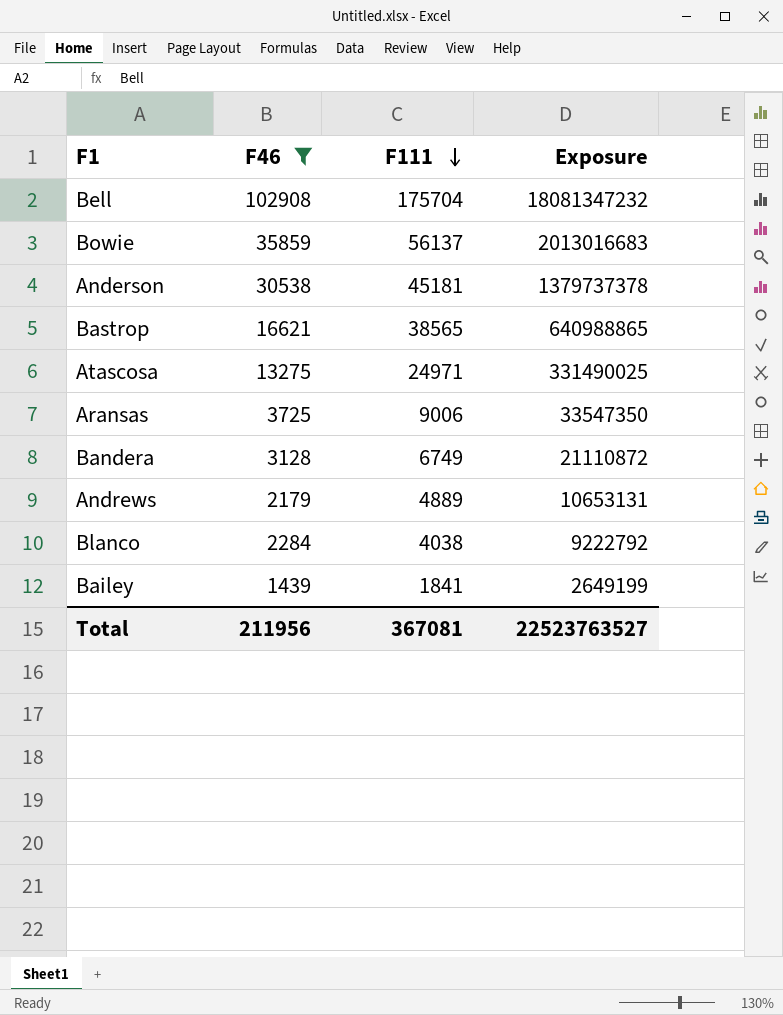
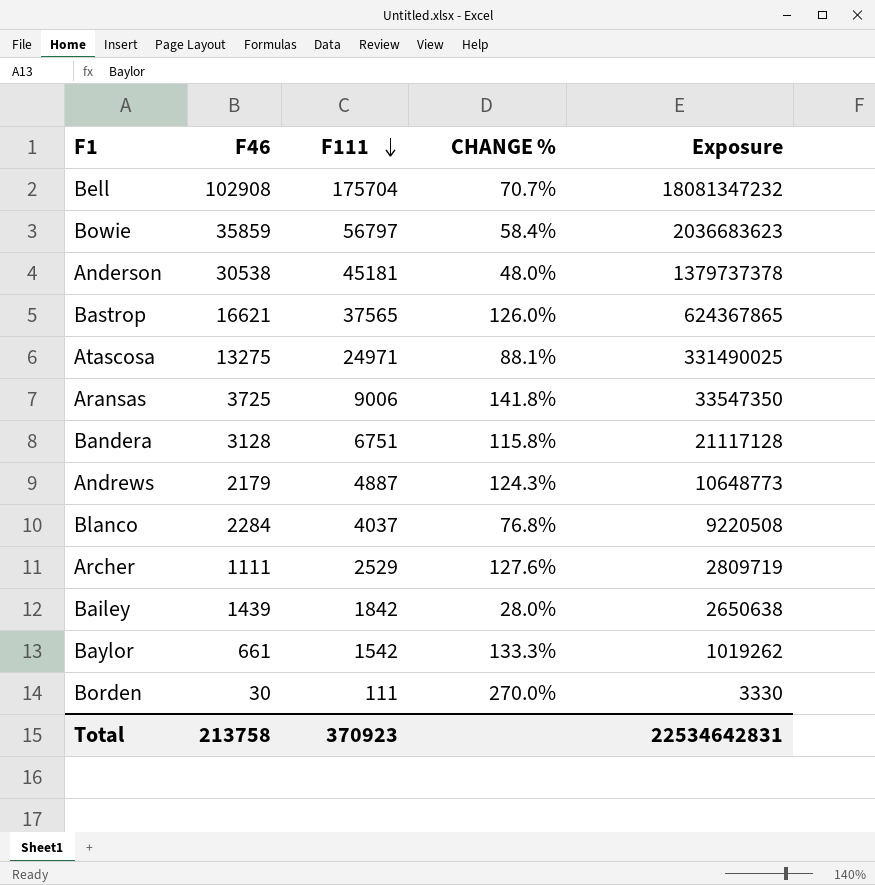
filter: F46 >= 1439 -> none
column CHANGE % | formula: none -> ([F111] - [F46]) / [F46]
Bowie | F111: 56137 -> 56797
Bowie | Exposure: 2013016683 -> 2036683623
Bastrop | F111: 38565 -> 37565
Bastrop | Exposure: 640988865 -> 624367865
Bandera | F111: 6749 -> 6751
Bandera | Exposure: 21110872 -> 21117128
Andrews | F111: 4889 -> 4887
Andrews | Exposure: 10653131 -> 10648773
Blanco | F111: 4038 -> 4037
Blanco | Exposure: 9222792 -> 9220508
Bailey | F111: 1841 -> 1842
Bailey | Exposure: 2649199 -> 2650638
Total | F46: 211956 -> 213758
Total | F111: 367081 -> 370923
Total | Exposure: 22523763527 -> 22534642831

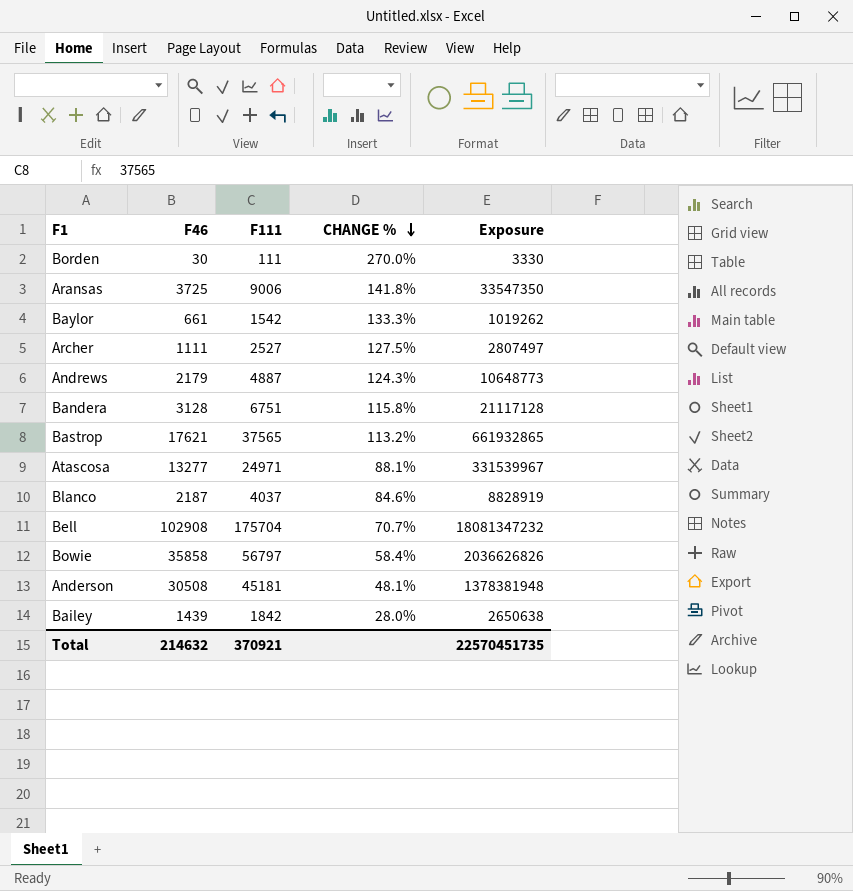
row order: F111 descending -> CHANGE % descending
Archer | F111: 2529 -> 2527
Archer | CHANGE %: 127.6% -> 127.5%
Archer | Exposure: 2809719 -> 2807497
Bastrop | F46: 16621 -> 17621
Bastrop | CHANGE %: 126.0% -> 113.2%
Bastrop | Exposure: 624367865 -> 661932865
Atascosa | F46: 13275 -> 13277
Atascosa | Exposure: 331490025 -> 331539967
Blanco | F46: 2284 -> 2187
Blanco | CHANGE %: 76.8% -> 84.6%
Blanco | Exposure: 9220508 -> 8828919
Bowie | F46: 35859 -> 35858
Bowie | Exposure: 2036683623 -> 2036626826
Anderson | F46: 30538 -> 30508
Anderson | CHANGE %: 48.0% -> 48.1%
Anderson | Exposure: 1379737378 -> 1378381948
Total | F46: 213758 -> 214632
Total | F111: 370923 -> 370921
Total | Exposure: 22534642831 -> 22570451735

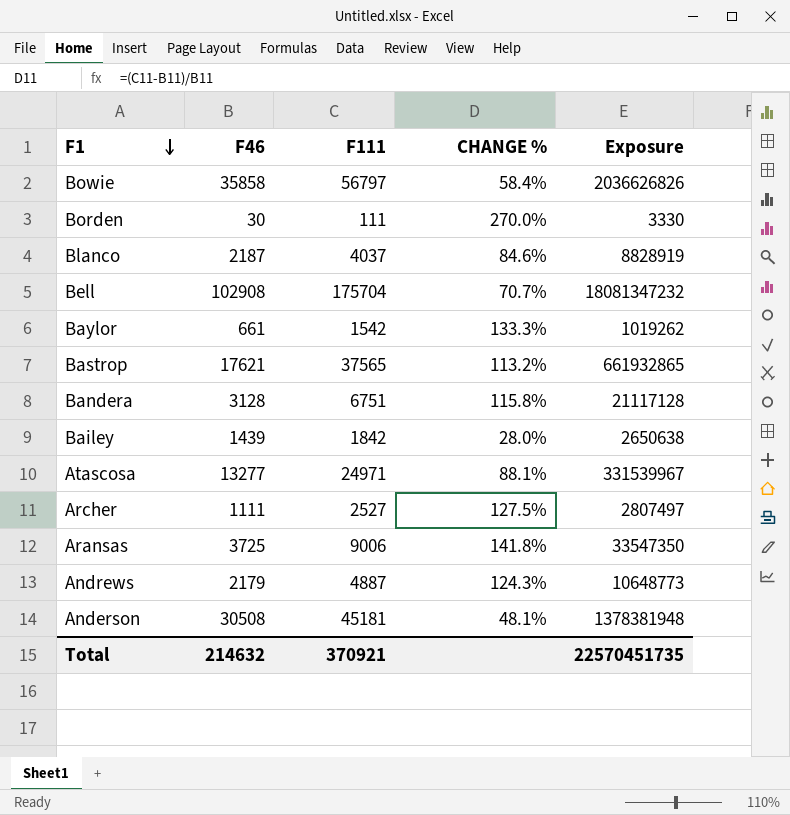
row order: CHANGE % descending -> F1 descending

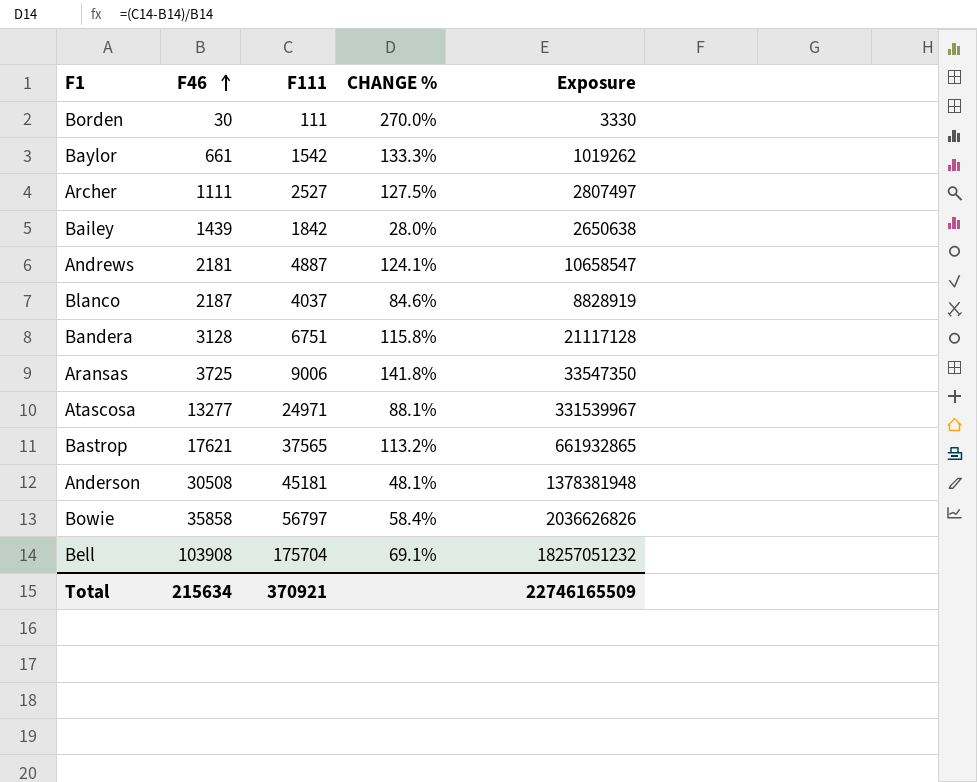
row order: F1 descending -> F46 ascending
Andrews | F46: 2179 -> 2181
Andrews | CHANGE %: 124.3% -> 124.1%
Andrews | Exposure: 10648773 -> 10658547
Bell | F46: 102908 -> 103908
Bell | CHANGE %: 70.7% -> 69.1%
Bell | Exposure: 18081347232 -> 18257051232
Total | F46: 214632 -> 215634
Total | Exposure: 22570451735 -> 22746165509

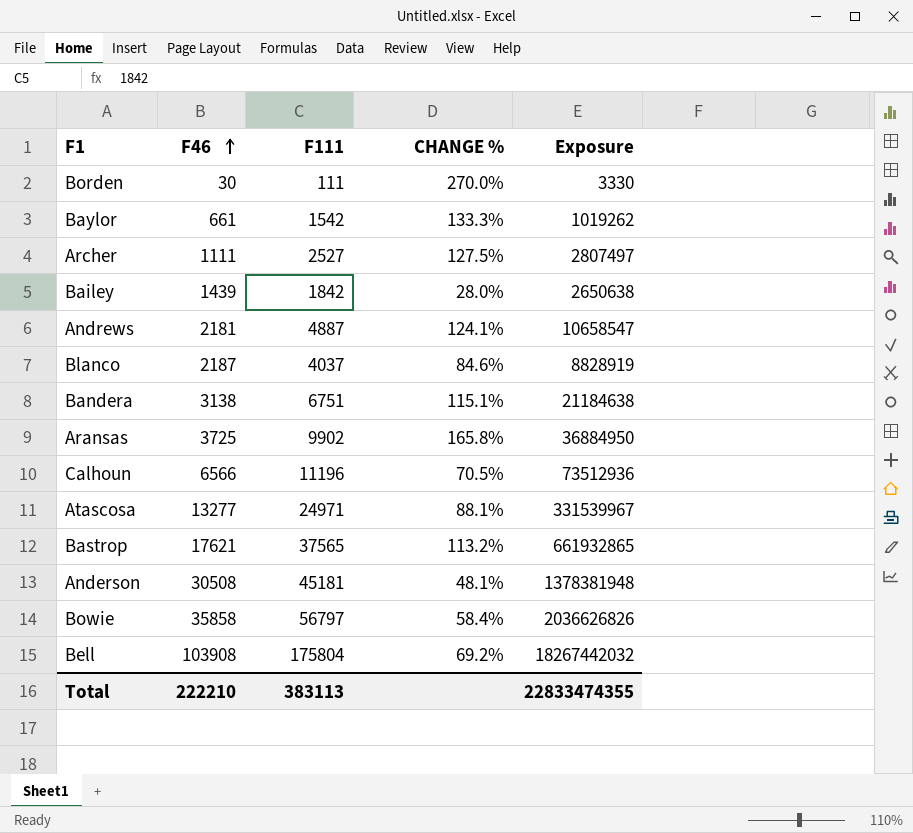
Bandera | F46: 3128 -> 3138
Bandera | CHANGE %: 115.8% -> 115.1%
Bandera | Exposure: 21117128 -> 21184638
Aransas | F111: 9006 -> 9902
Aransas | CHANGE %: 141.8% -> 165.8%
Aransas | Exposure: 33547350 -> 36884950
row Calhoun: none -> 6566 | 11196 | 70.5% | 73512936
Bell | F111: 175704 -> 175804
Bell | CHANGE %: 69.1% -> 69.2%
Bell | Exposure: 18257051232 -> 18267442032
Total | F46: 215634 -> 222210
Total | F111: 370921 -> 383113
Total | Exposure: 22746165509 -> 22833474355

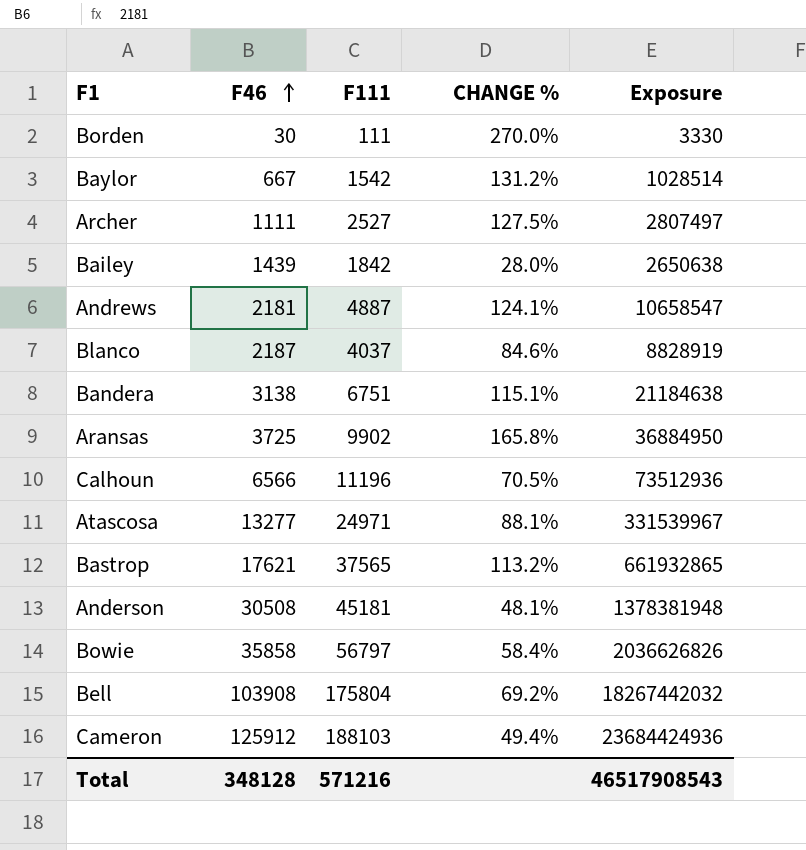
Baylor | F46: 661 -> 667
Baylor | CHANGE %: 133.3% -> 131.2%
Baylor | Exposure: 1019262 -> 1028514
row Cameron: none -> 125912 | 188103 | 49.4% | 23684424936
Total | F46: 222210 -> 348128
Total | F111: 383113 -> 571216
Total | Exposure: 22833474355 -> 46517908543

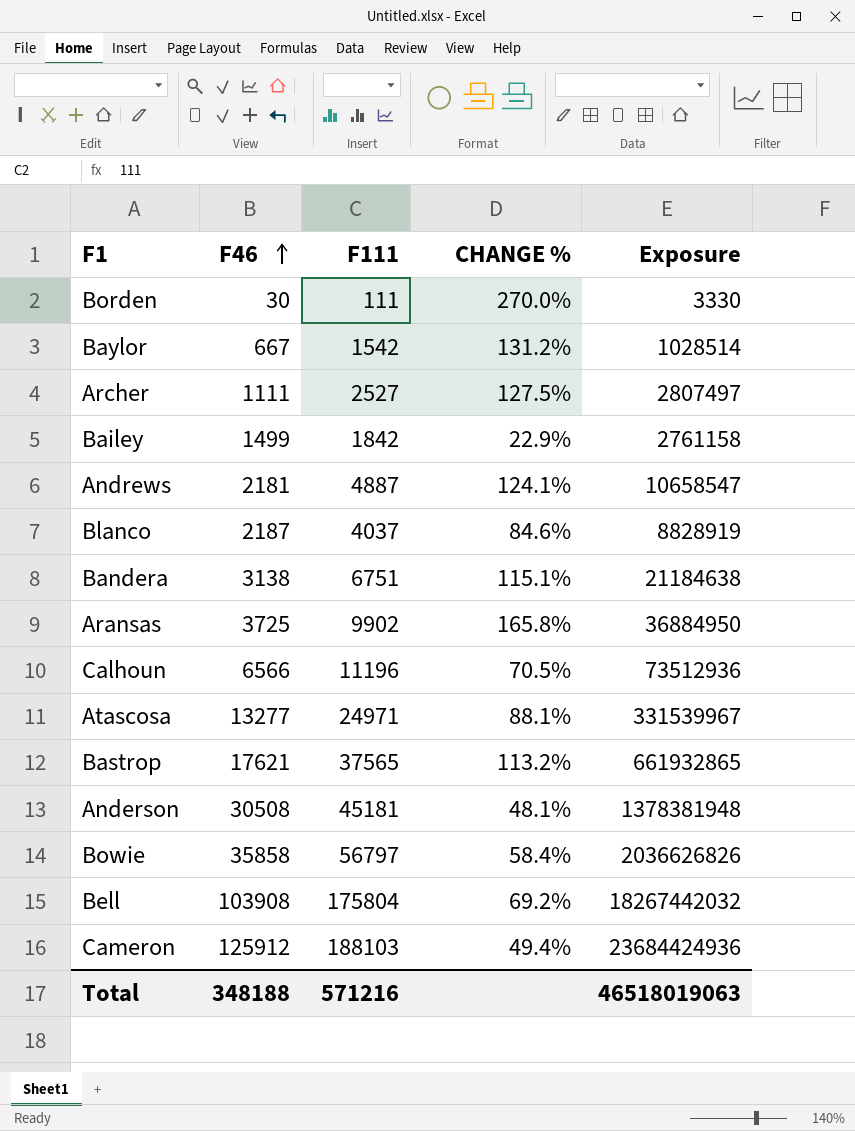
Bailey | F46: 1439 -> 1499
Bailey | CHANGE %: 28.0% -> 22.9%
Bailey | Exposure: 2650638 -> 2761158
Total | F46: 348128 -> 348188
Total | Exposure: 46517908543 -> 46518019063

